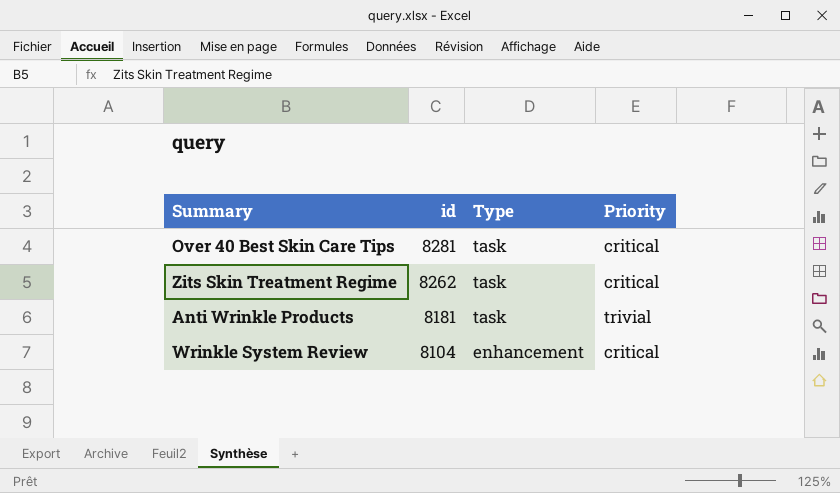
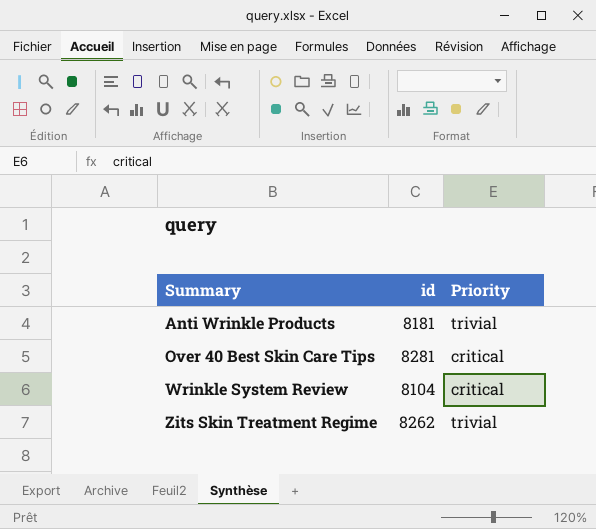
row order: id descending -> Summary ascending
column Type | position: 3 -> none
Zits Skin Treatment Regime | Priority: critical -> trivial

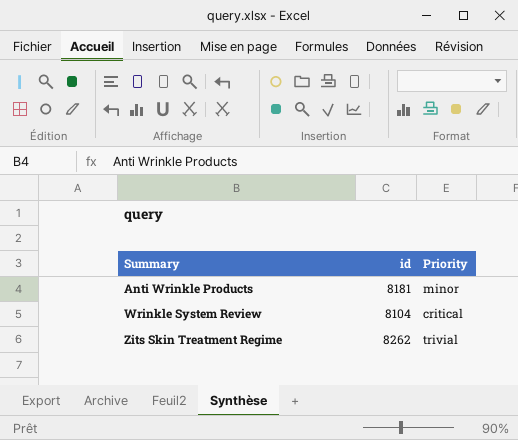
row Over 40 Best Skin Care Tips: 8281 | critical -> none
Anti Wrinkle Products | Priority: trivial -> minor

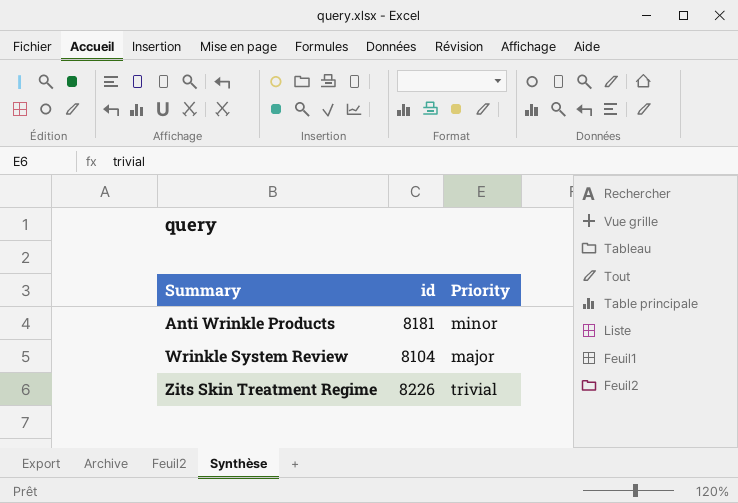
Wrinkle System Review | Priority: critical -> major
Zits Skin Treatment Regime | id: 8262 -> 8226

